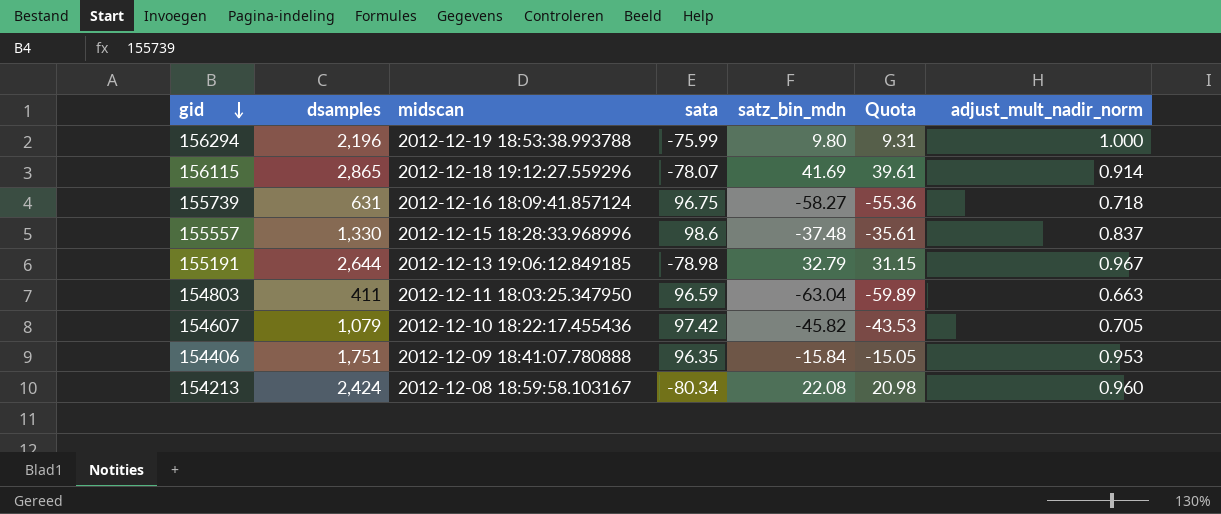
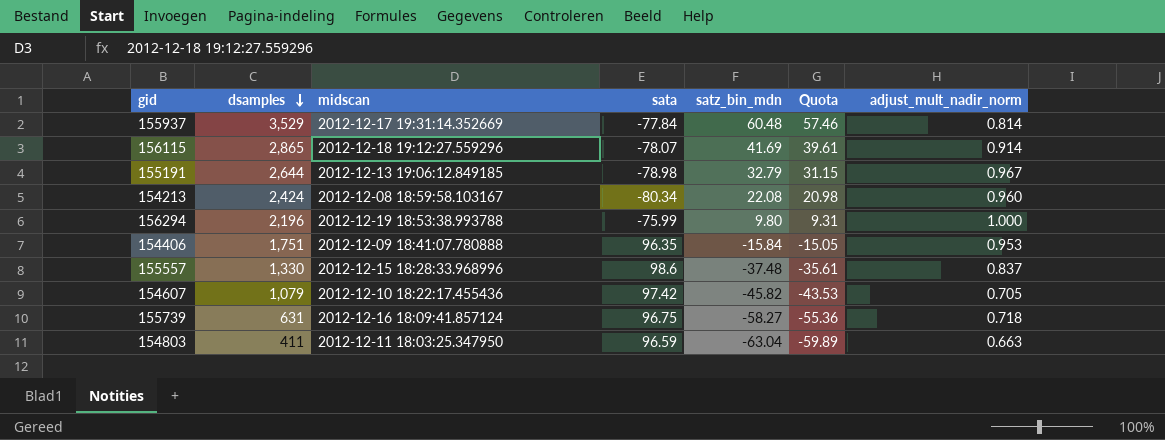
row order: gid descending -> dsamples descending
row 155937: none -> 3,529 | 2012-12-17 19:31:14.352669 | -77.84 | 60.48 | 57.46 | 0.814

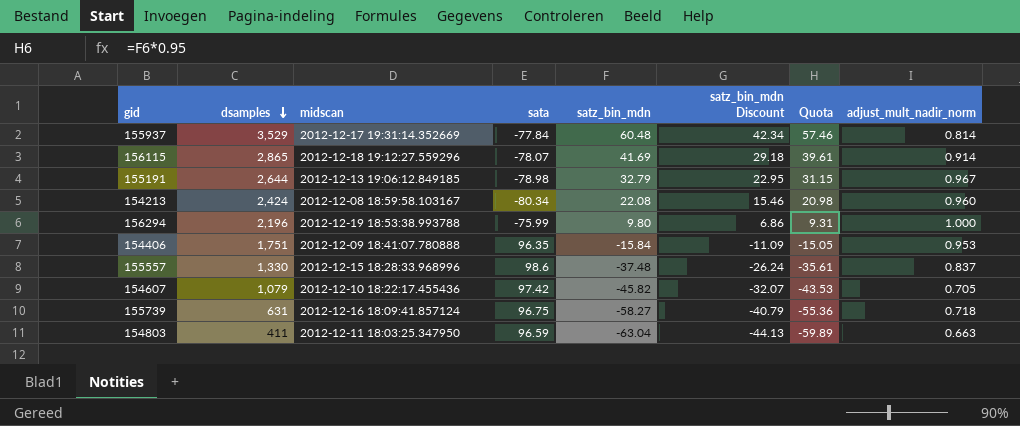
column satz_bin_mdn Discount | formula: none -> [satz_bin_mdn] * 0.7

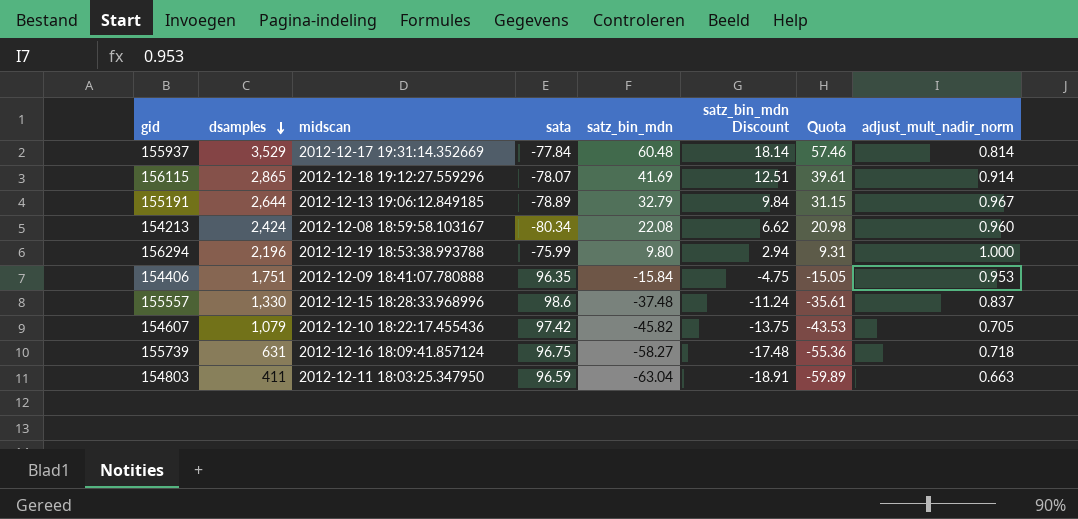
column satz_bin_mdn Discount | formula: [satz_bin_mdn] * 0.7 -> [satz_bin_mdn] * 0.3
155191 | sata: -78.98 -> -78.89

